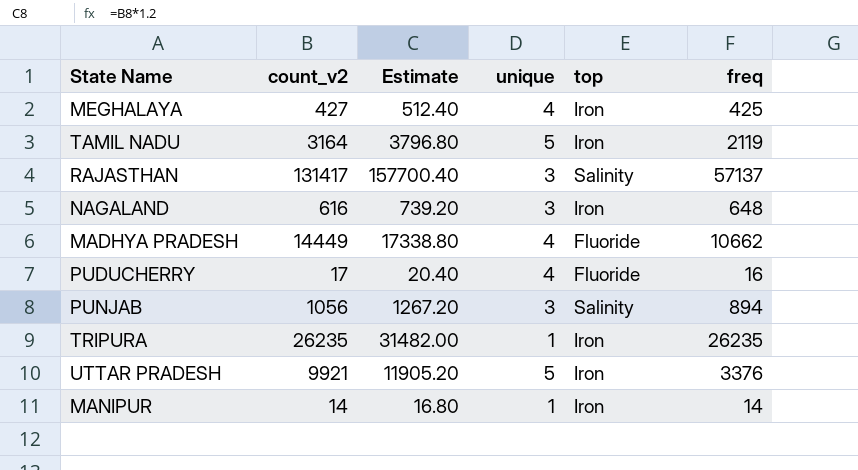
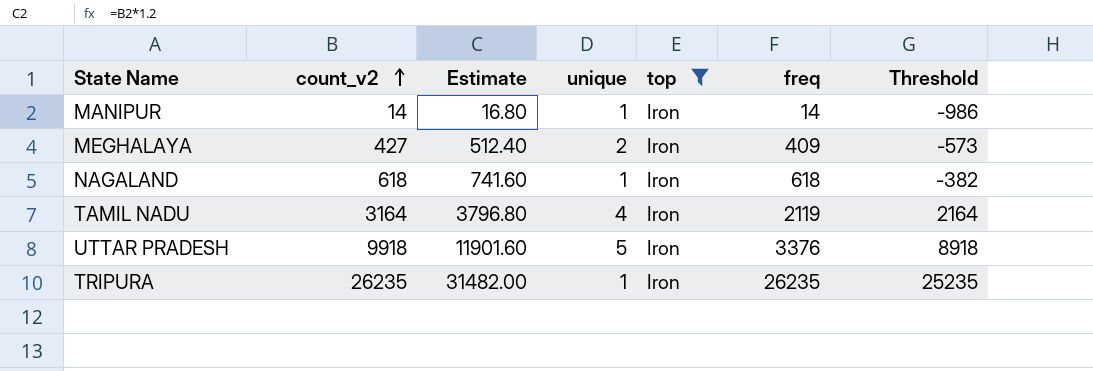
filter: none -> top = Iron
row order: none -> count_v2 ascending
column Threshold | formula: none -> [count_v2] - 1000
MEGHALAYA | unique: 4 -> 2
MEGHALAYA | freq: 425 -> 409
NAGALAND | count_v2: 616 -> 618
NAGALAND | Estimate: 739.20 -> 741.60
NAGALAND | unique: 3 -> 1
NAGALAND | freq: 648 -> 618
TAMIL NADU | unique: 5 -> 4
UTTAR PRADESH | count_v2: 9921 -> 9918
UTTAR PRADESH | Estimate: 11905.20 -> 11901.60

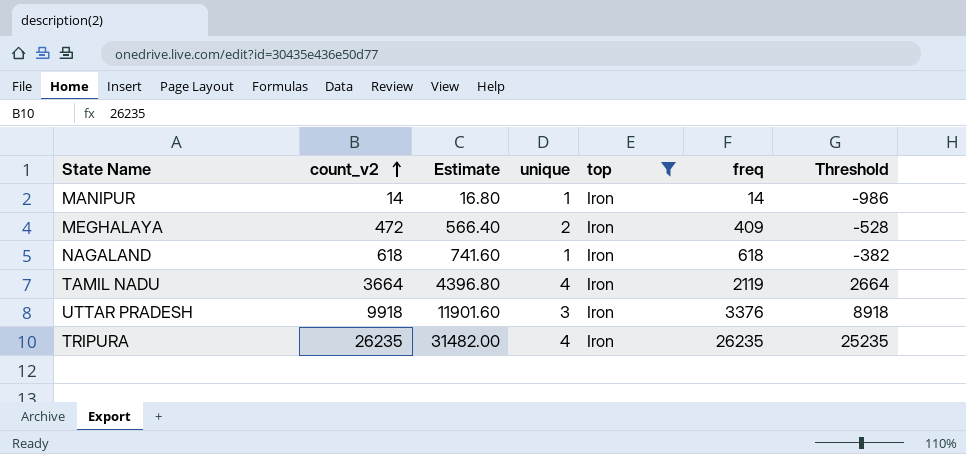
MEGHALAYA | count_v2: 427 -> 472
MEGHALAYA | Estimate: 512.40 -> 566.40
MEGHALAYA | Threshold: -573 -> -528
TAMIL NADU | count_v2: 3164 -> 3664
TAMIL NADU | Estimate: 3796.80 -> 4396.80
TAMIL NADU | Threshold: 2164 -> 2664
UTTAR PRADESH | unique: 5 -> 3
TRIPURA | unique: 1 -> 4

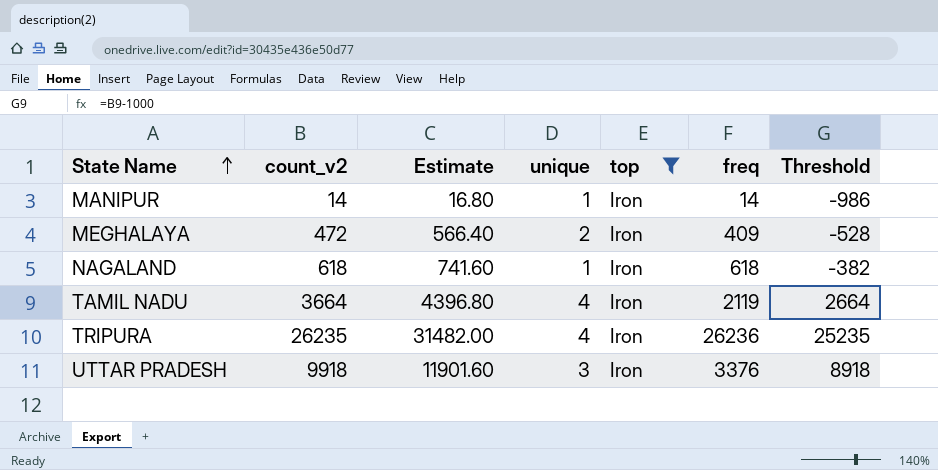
row order: count_v2 ascending -> State Name ascending
TRIPURA | freq: 26235 -> 26236

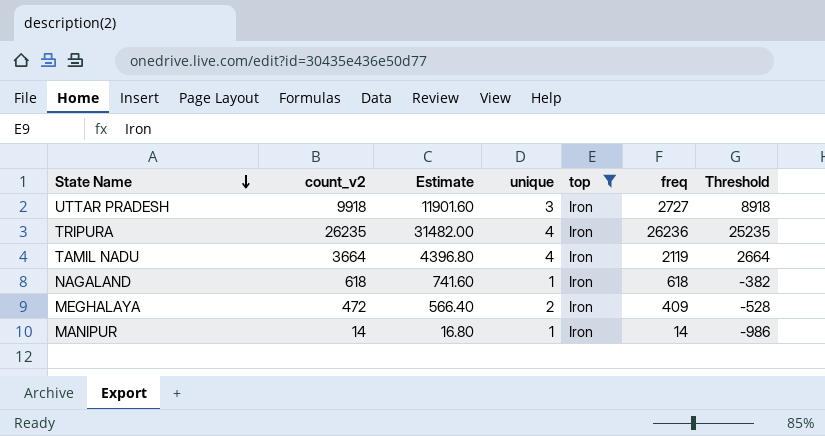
row order: State Name ascending -> State Name descending
UTTAR PRADESH | freq: 3376 -> 2727

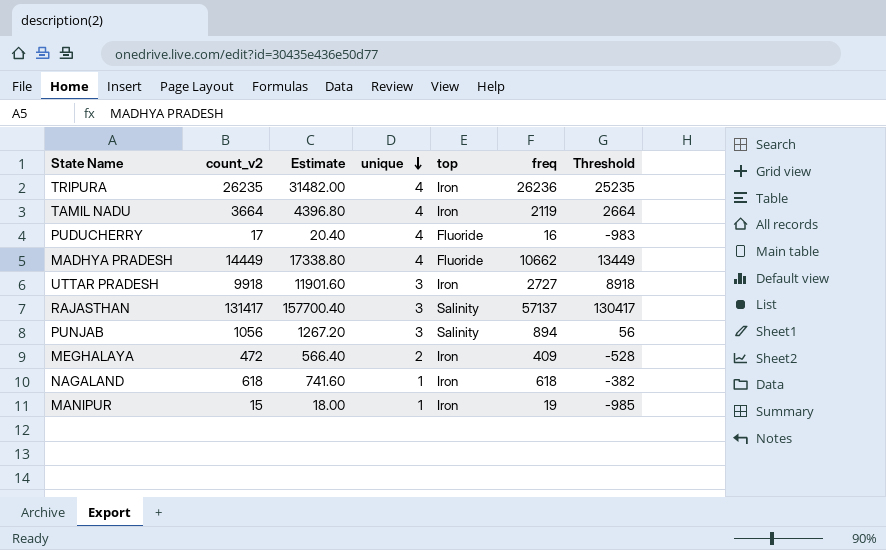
filter: top = Iron -> none
row order: State Name descending -> unique descending
MANIPUR | count_v2: 14 -> 15
MANIPUR | Estimate: 16.80 -> 18.00
MANIPUR | freq: 14 -> 19
MANIPUR | Threshold: -986 -> -985

